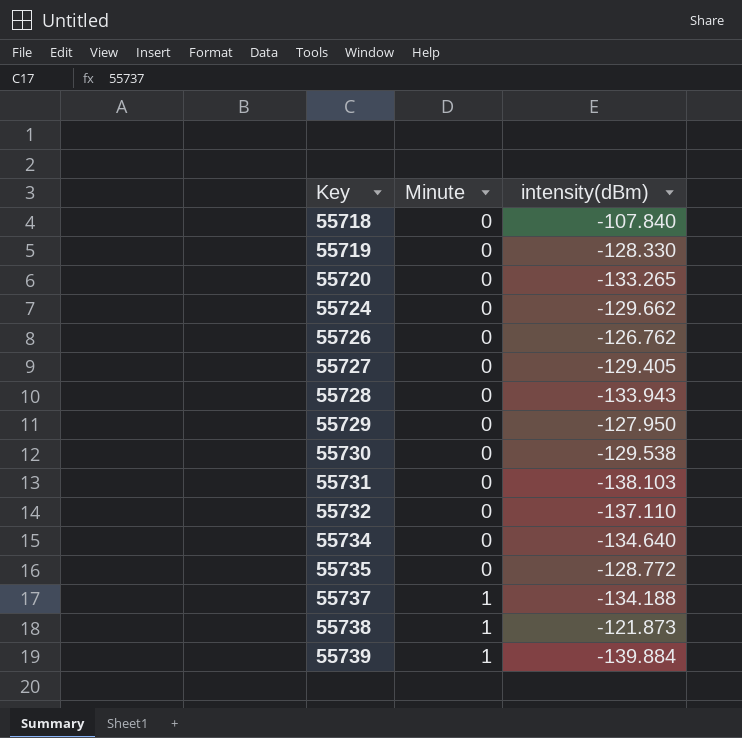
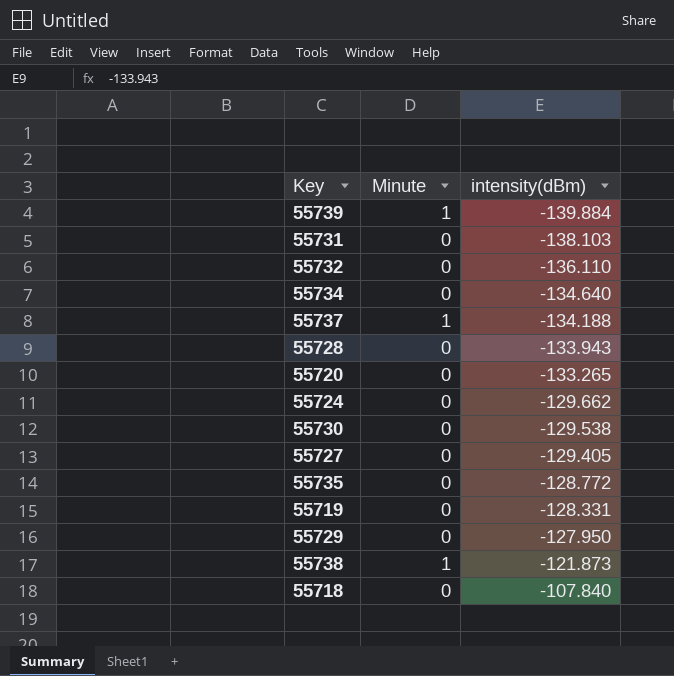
row order: Key ascending -> intensity(dBm) ascending
row 55726: 0 | -126.762 -> none
55732 | intensity(dBm): -137.110 -> -136.110
55719 | intensity(dBm): -128.330 -> -128.331

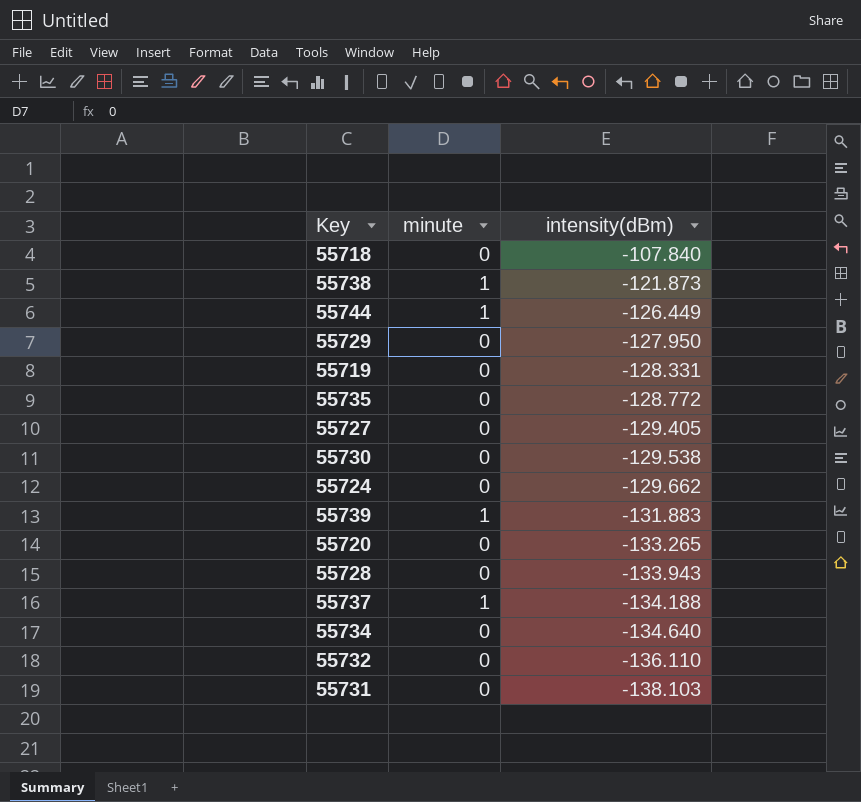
row order: intensity(dBm) ascending -> intensity(dBm) descending
column name: Minute -> minute
row 55744: none -> 1 | -126.449
55739 | intensity(dBm): -139.884 -> -131.883

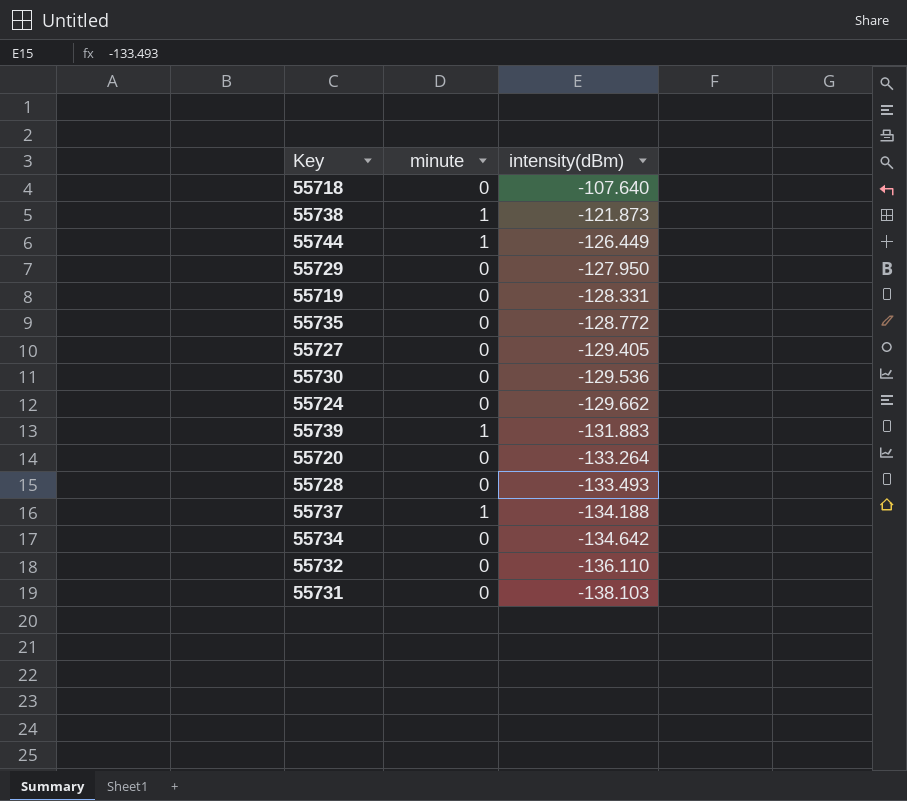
55718 | intensity(dBm): -107.840 -> -107.640
55730 | intensity(dBm): -129.538 -> -129.536
55720 | intensity(dBm): -133.265 -> -133.264
55728 | intensity(dBm): -133.943 -> -133.493
55734 | intensity(dBm): -134.640 -> -134.642

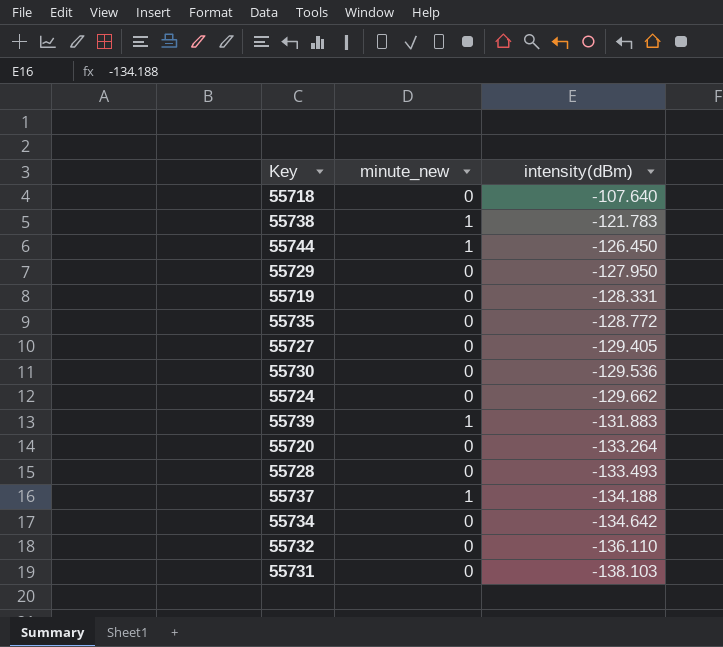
column name: minute -> minute_new
55738 | intensity(dBm): -121.873 -> -121.783
55744 | intensity(dBm): -126.449 -> -126.450

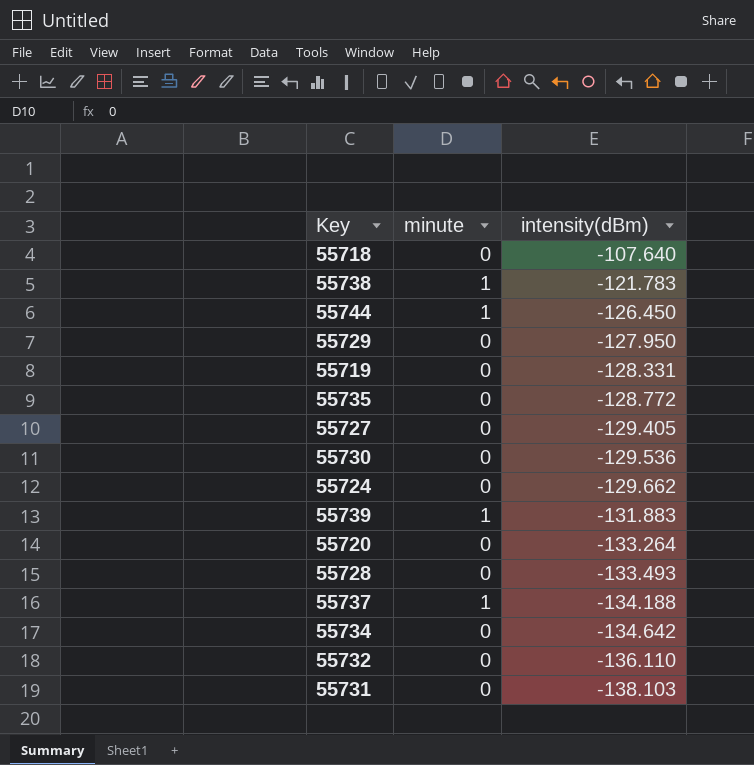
column name: minute_new -> minute

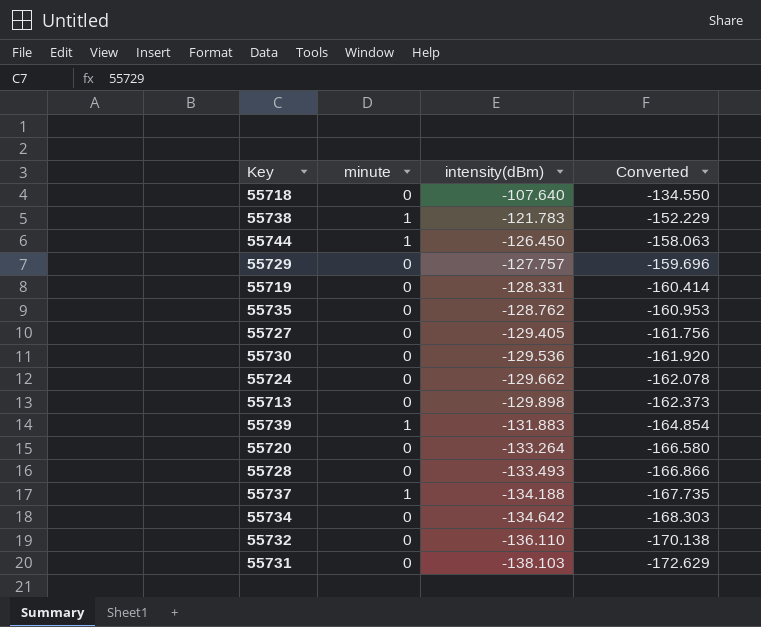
column Converted | formula: none -> [intensity(dBm)] * 1.25
55729 | intensity(dBm): -127.950 -> -127.757
55735 | intensity(dBm): -128.772 -> -128.762
row 55713: none -> 0 | -129.898 | -162.373

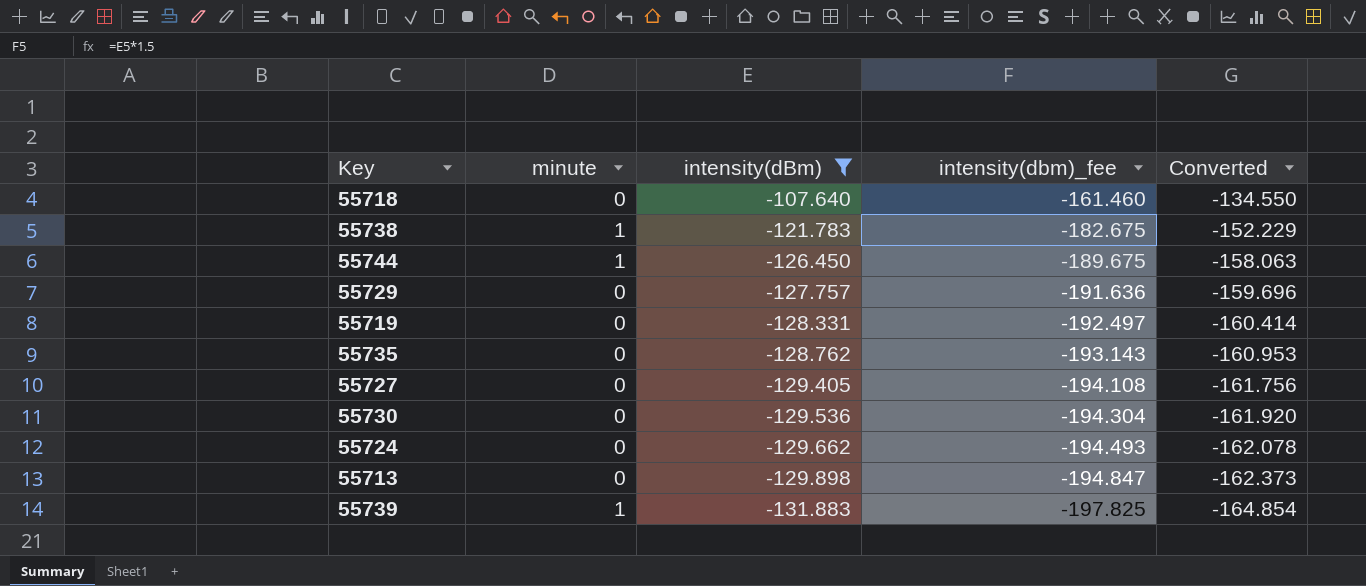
filter: none -> intensity(dBm) >= -131.883
column intensity(dbm)_fee | formula: none -> [intensity(dBm)] * 1.5

